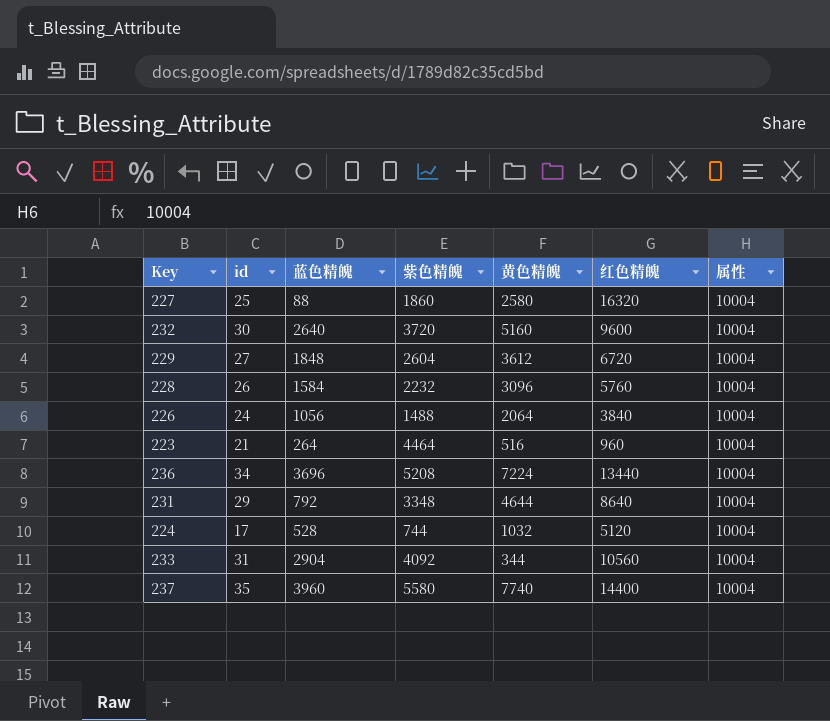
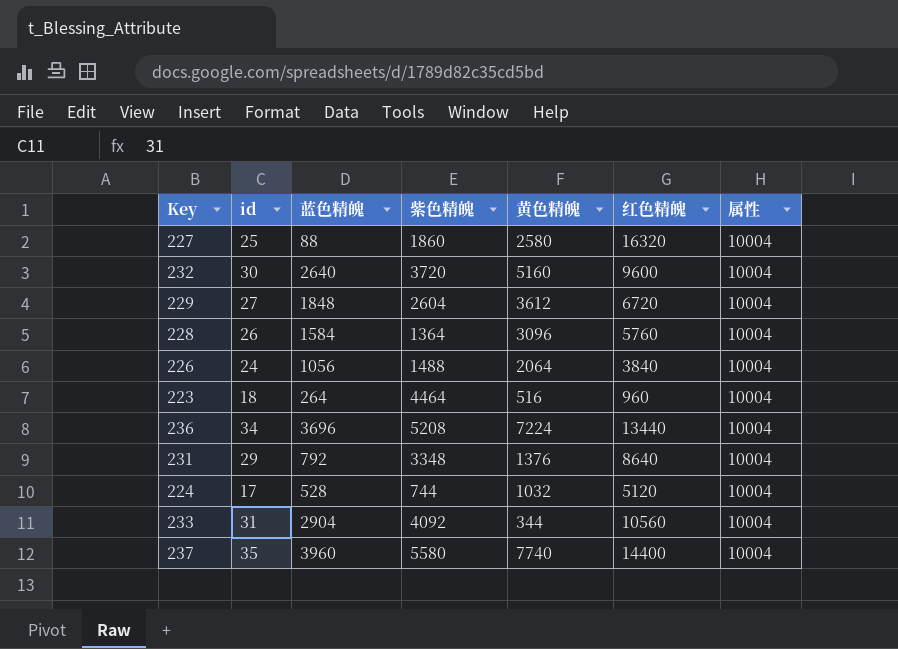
228 | 紫色精魄: 2232 -> 1364
223 | id: 21 -> 18
231 | 黄色精魄: 4644 -> 1376

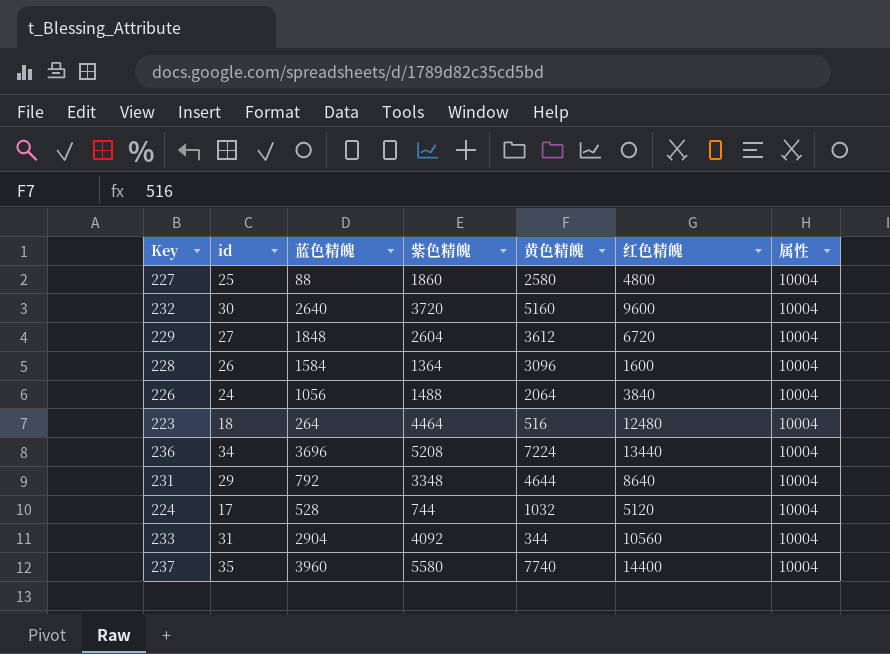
227 | 红色精魄: 16320 -> 4800
228 | 红色精魄: 5760 -> 1600
223 | 红色精魄: 960 -> 12480
231 | 黄色精魄: 1376 -> 4644

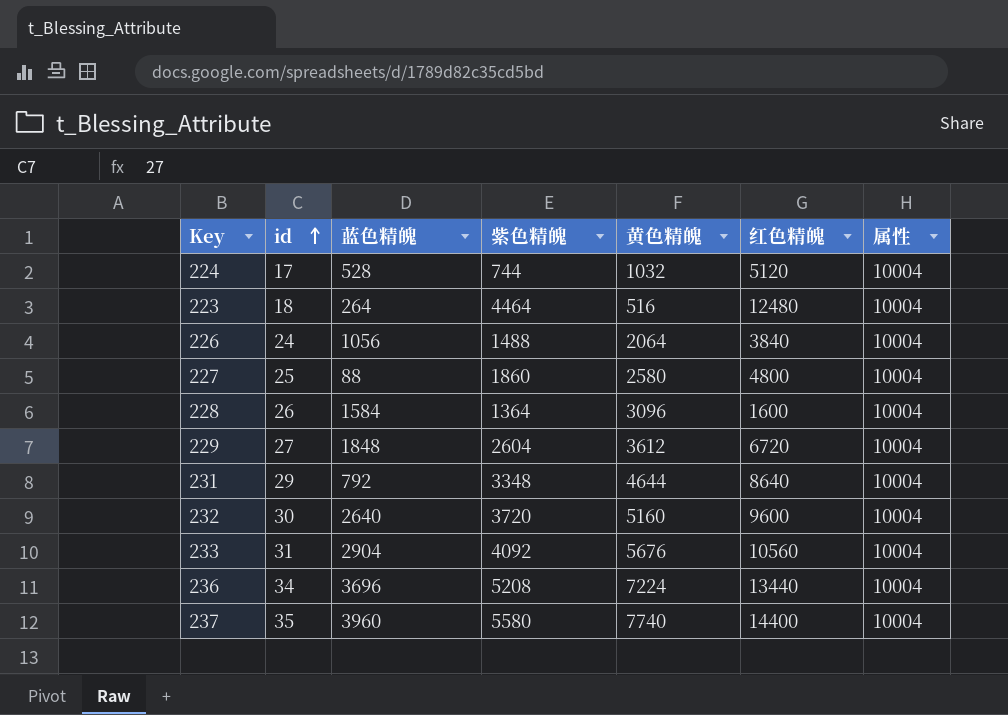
row order: none -> id ascending
233 | 黄色精魄: 344 -> 5676

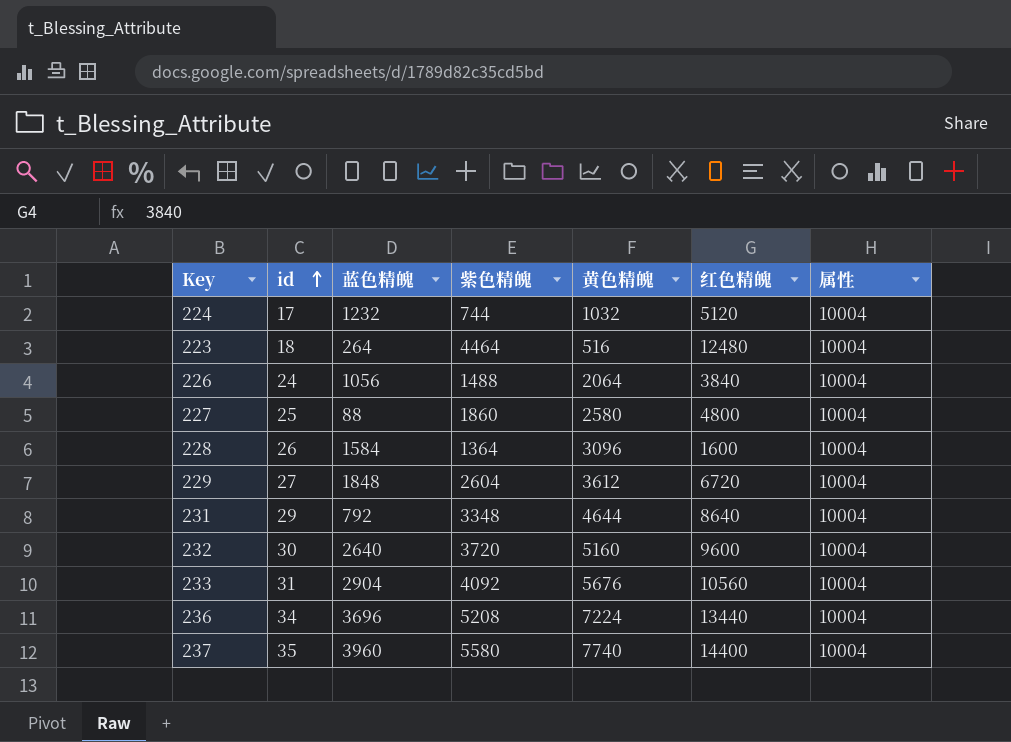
224 | 蓝色精魄: 528 -> 1232

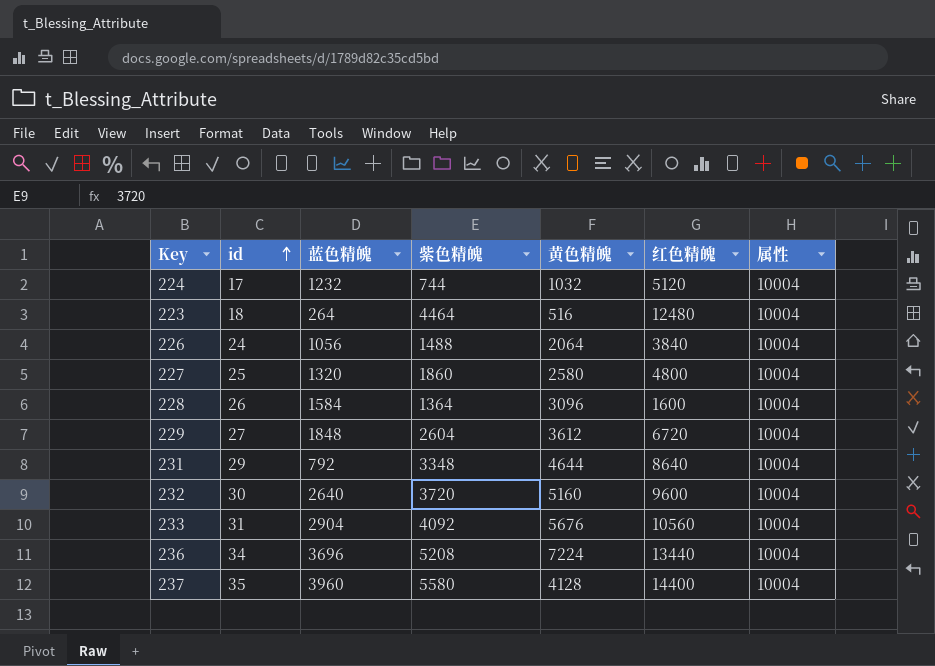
227 | 蓝色精魄: 88 -> 1320
237 | 黄色精魄: 7740 -> 4128

